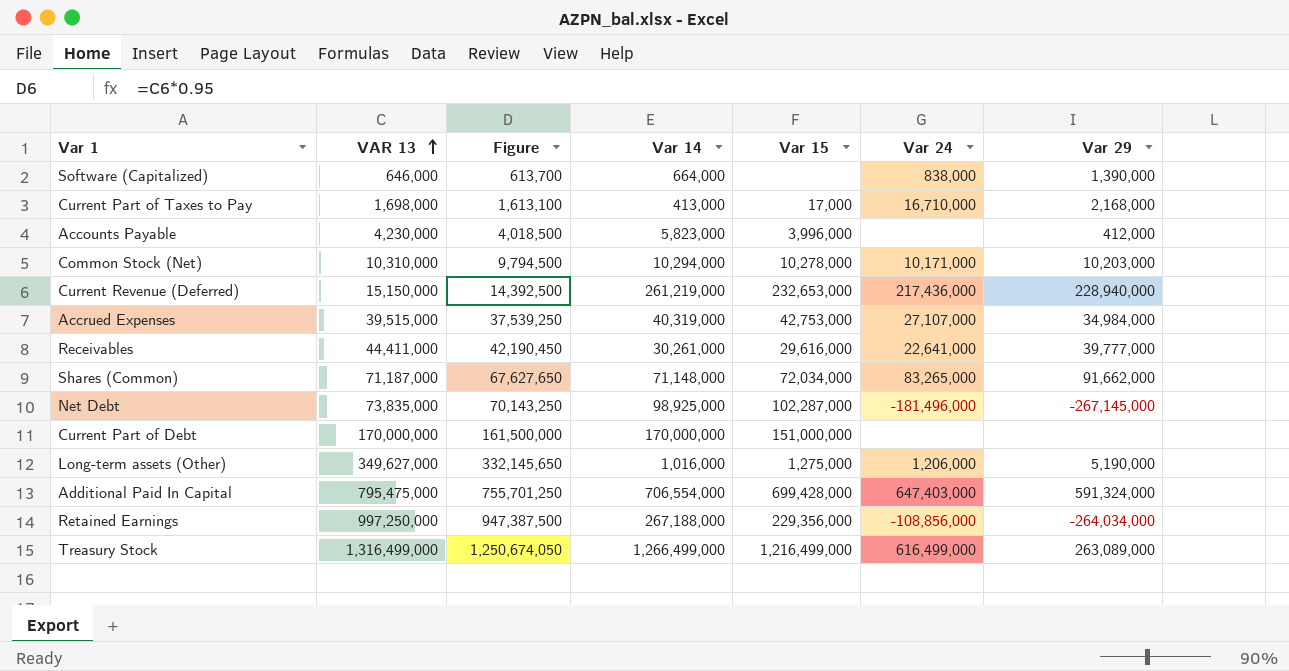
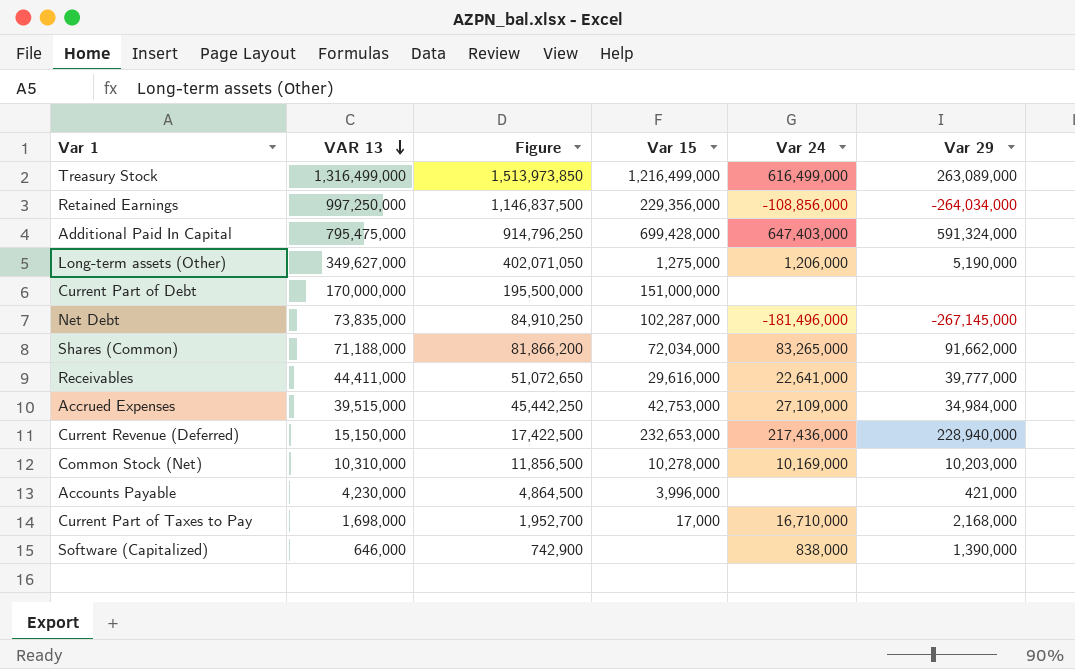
row order: VAR 13 ascending -> VAR 13 descending
column Var 14 | position: 4 -> none
column Figure | formula: [VAR 13] * 0.95 -> [VAR 13] * 1.15
Shares (Common) | VAR 13: 71,187,000 -> 71,188,000
Accrued Expenses | Var 24: 27,107,000 -> 27,109,000
Common Stock (Net) | Var 24: 10,171,000 -> 10,169,000
Accounts Payable | Var 29: 412,000 -> 421,000

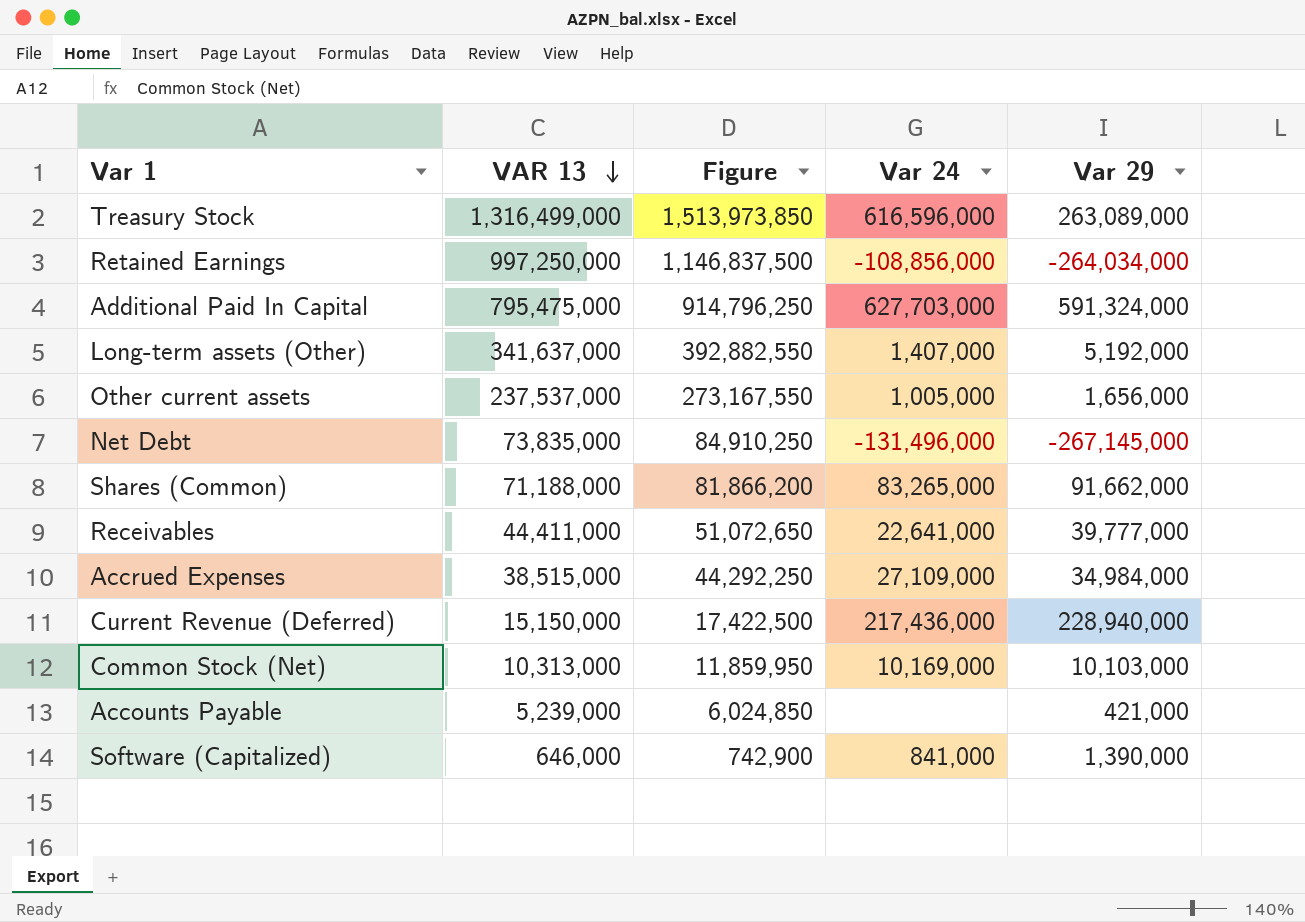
column Var 15 | position: 4 -> none
row Current Part of Debt: 170,000,000 | 195,500,000 | 151,000,000 | none | none -> none
row Current Part of Taxes to Pay: 1,698,000 | 1,952,700 | 17,000 | 16,710,000 | 2,168,000 -> none
Treasury Stock | Var 24: 616,499,000 -> 616,596,000
Additional Paid In Capital | Var 24: 647,403,000 -> 627,703,000
Long-term assets (Other) | VAR 13: 349,627,000 -> 341,637,000
Long-term assets (Other) | Figure: 402,071,050 -> 392,882,550
Long-term assets (Other) | Var 24: 1,206,000 -> 1,407,000
Long-term assets (Other) | Var 29: 5,190,000 -> 5,192,000
row Other current assets: none -> 237,537,000 | 273,167,550 | 1,005,000 | 1,656,000
Net Debt | Var 24: -181,496,000 -> -131,496,000
Accrued Expenses | VAR 13: 39,515,000 -> 38,515,000
Accrued Expenses | Figure: 45,442,250 -> 44,292,250
Common Stock (Net) | VAR 13: 10,310,000 -> 10,313,000
Common Stock (Net) | Figure: 11,856,500 -> 11,859,950
Common Stock (Net) | Var 29: 10,203,000 -> 10,103,000
Accounts Payable | VAR 13: 4,230,000 -> 5,239,000
Accounts Payable | Figure: 4,864,500 -> 6,024,850
Software (Capitalized) | Var 24: 838,000 -> 841,000

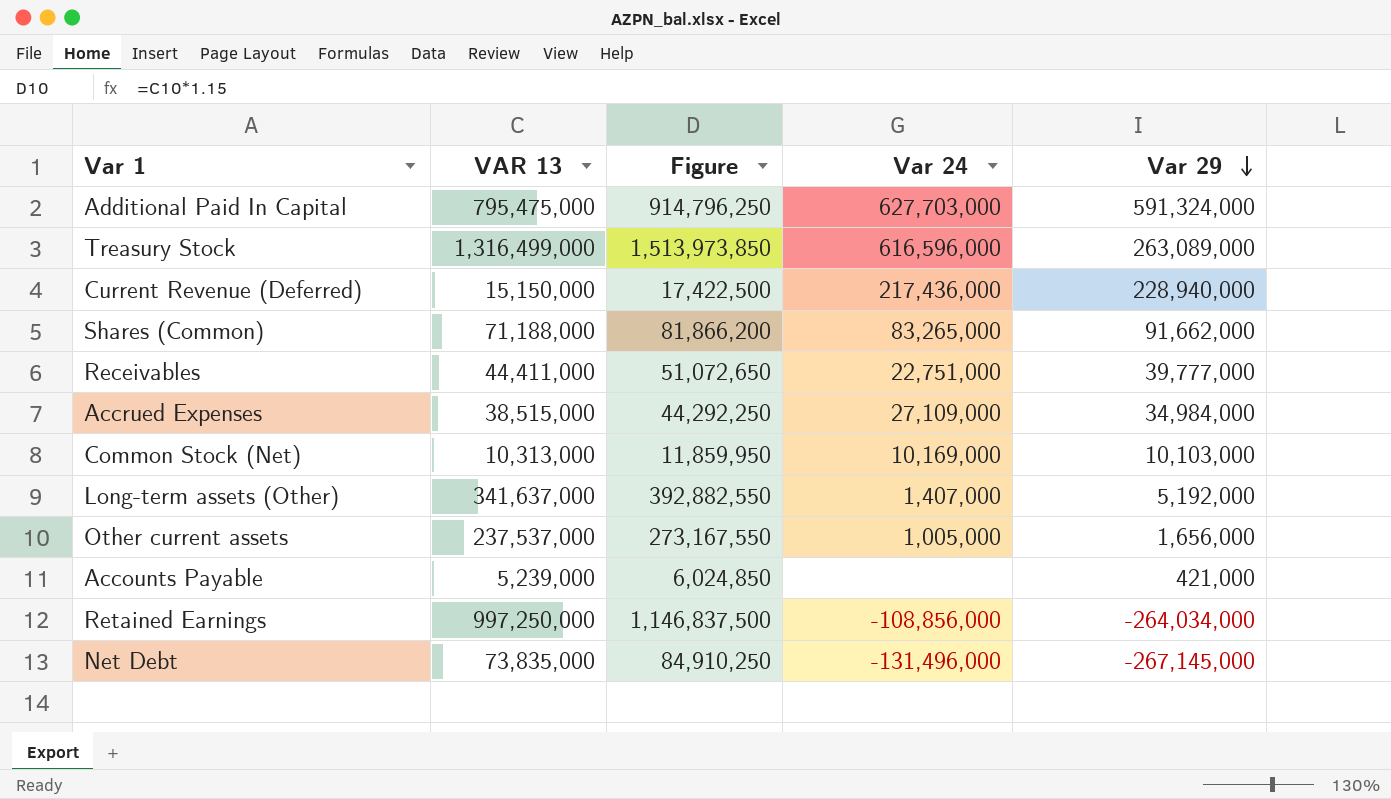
row order: VAR 13 descending -> Var 29 descending
row Software (Capitalized): 646,000 | 742,900 | 841,000 | 1,390,000 -> none
Receivables | Var 24: 22,641,000 -> 22,751,000

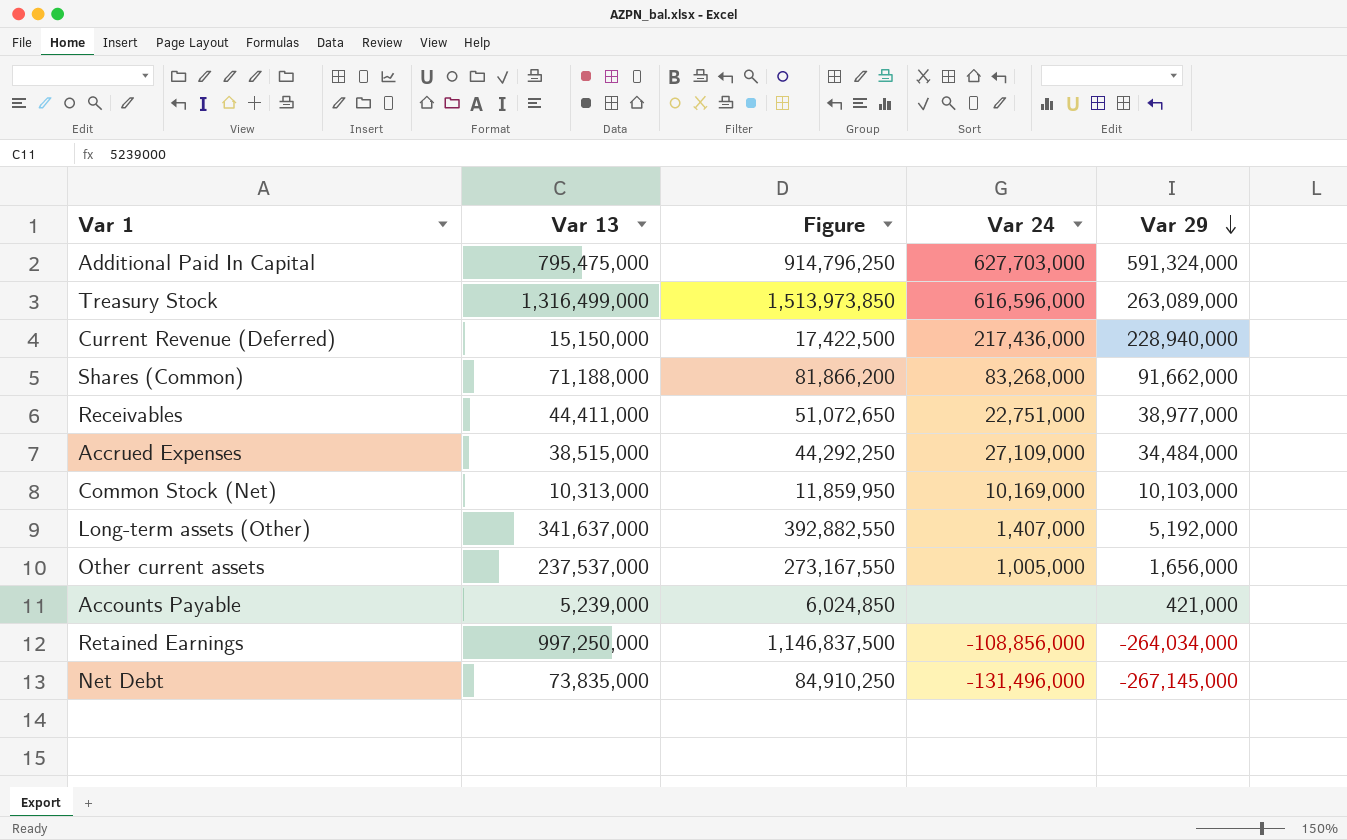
column name: VAR 13 -> Var 13
Shares (Common) | Var 24: 83,265,000 -> 83,268,000
Receivables | Var 29: 39,777,000 -> 38,977,000
Accrued Expenses | Var 29: 34,984,000 -> 34,484,000

